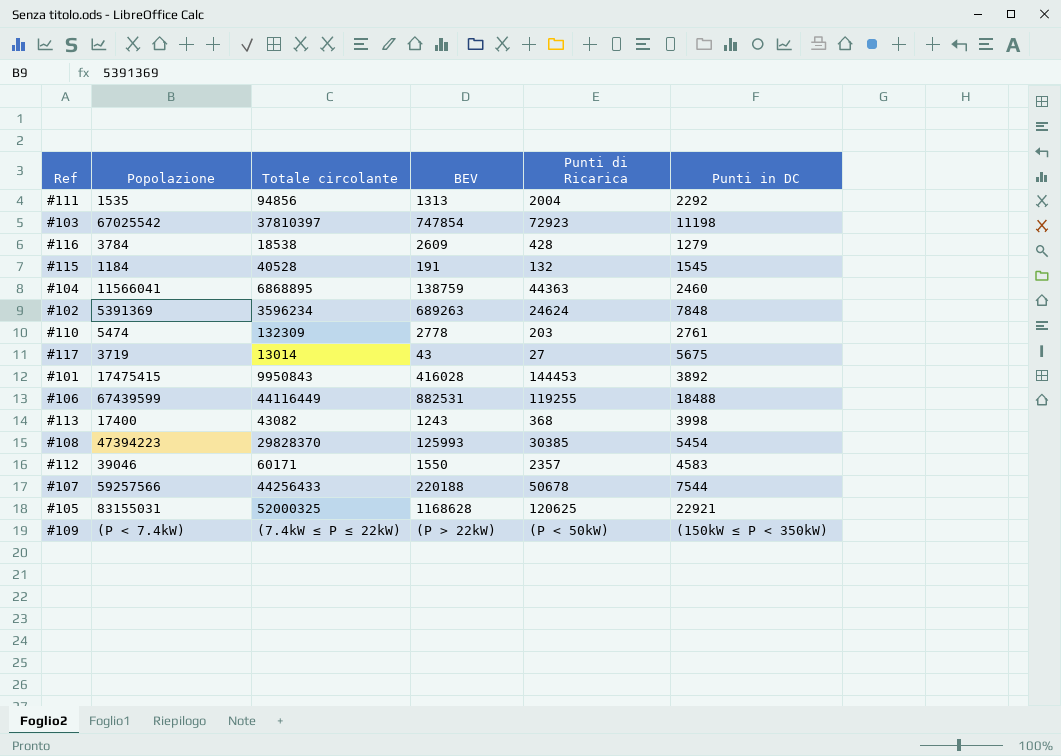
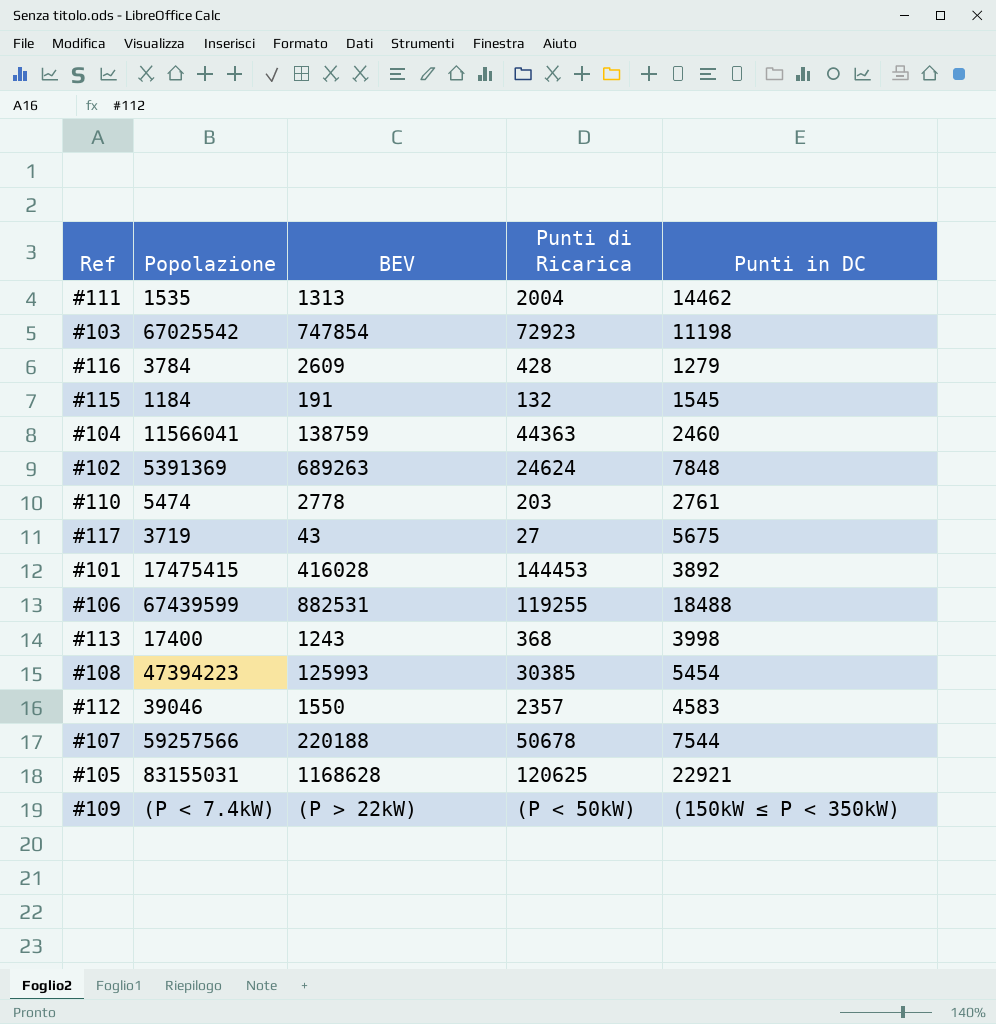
column Totale circolante | position: 3 -> none
#111 | Punti in DC: 2292 -> 14462

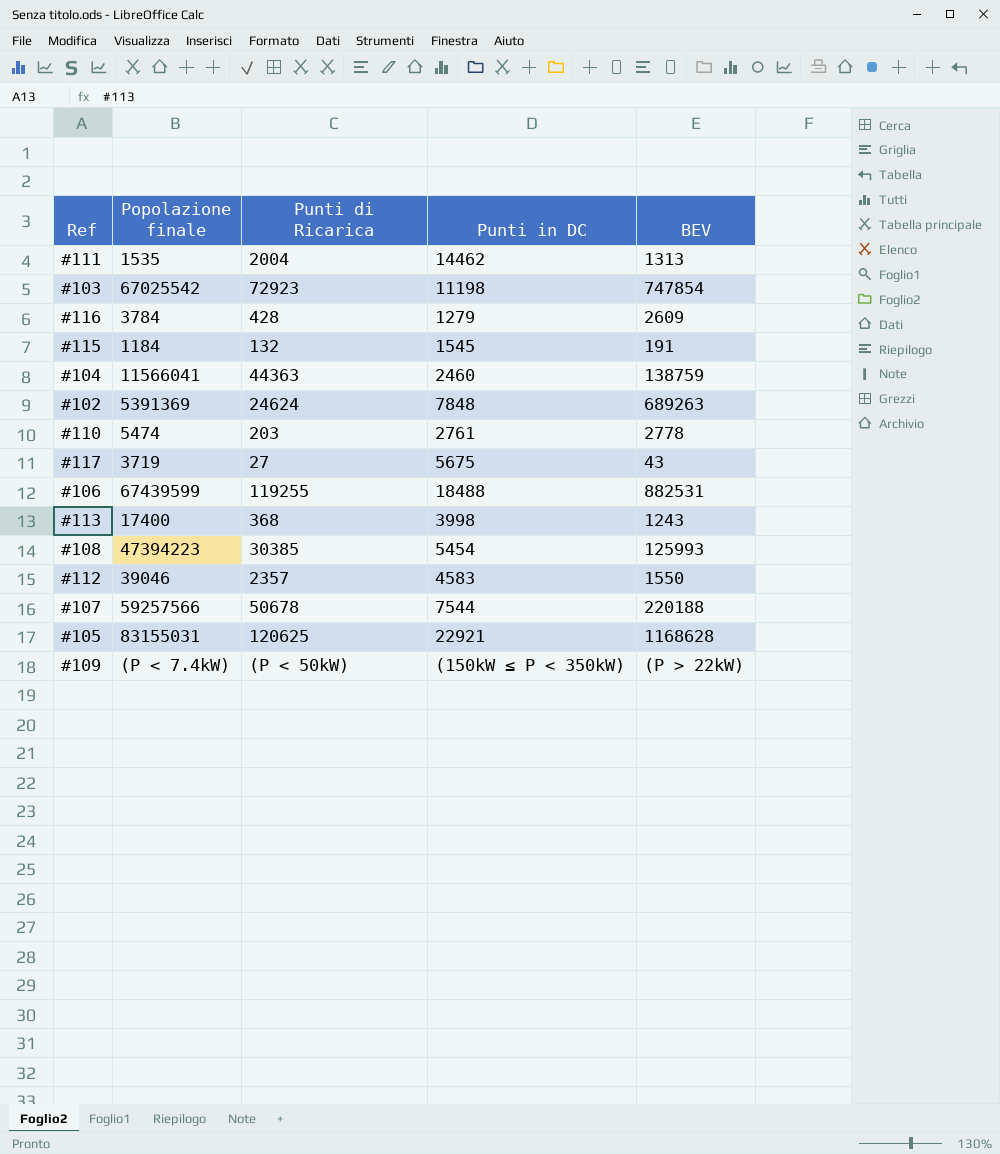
column name: Popolazione -> Popolazione finale
column BEV | position: 3 -> 5
row #101: 17475415 | 416028 | 144453 | 3892 -> none

